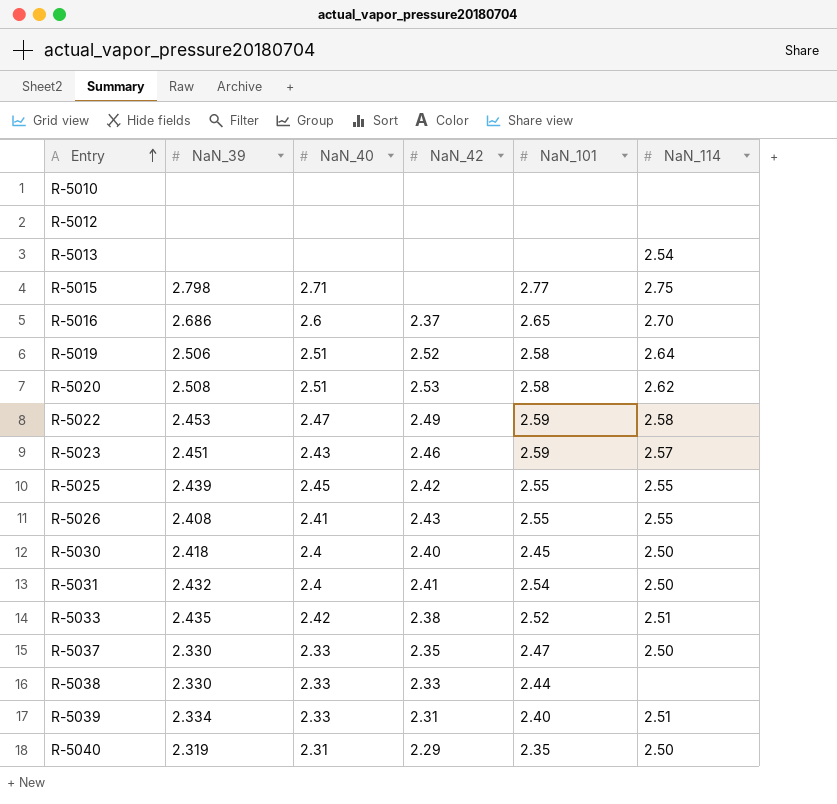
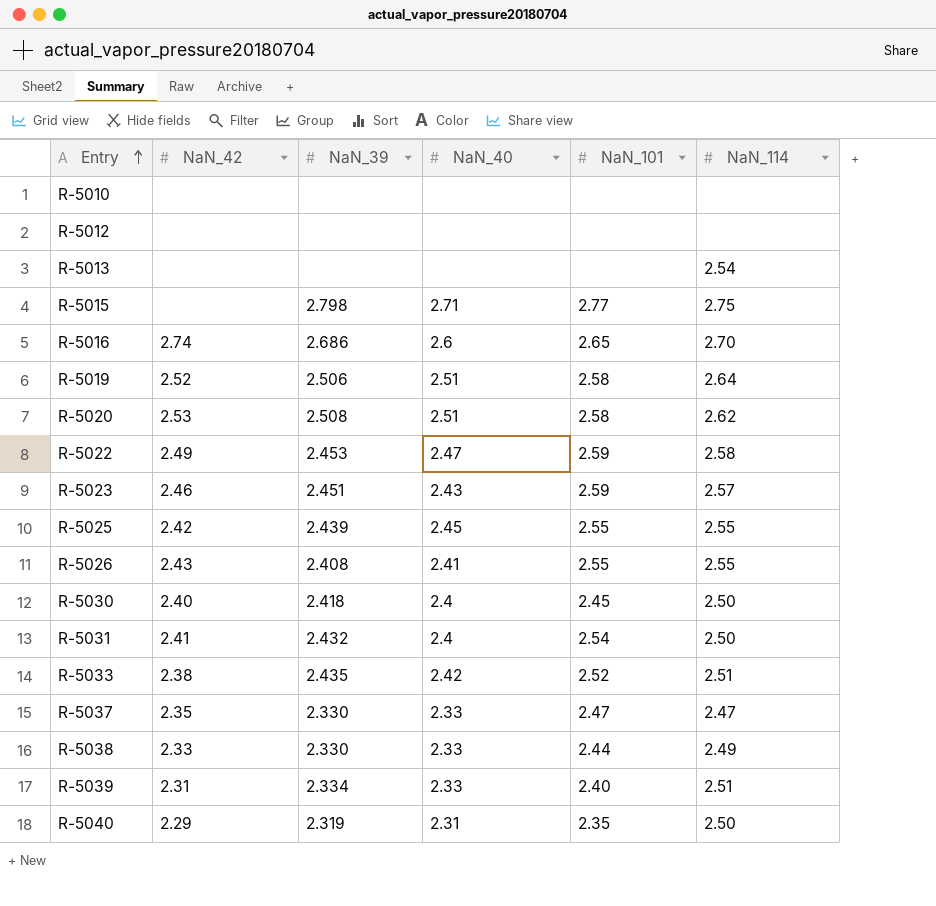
column NaN_42 | position: 4 -> 2
R-5016 | NaN_42: 2.37 -> 2.74
R-5037 | NaN_114: 2.50 -> 2.47
R-5038 | NaN_114: none -> 2.49

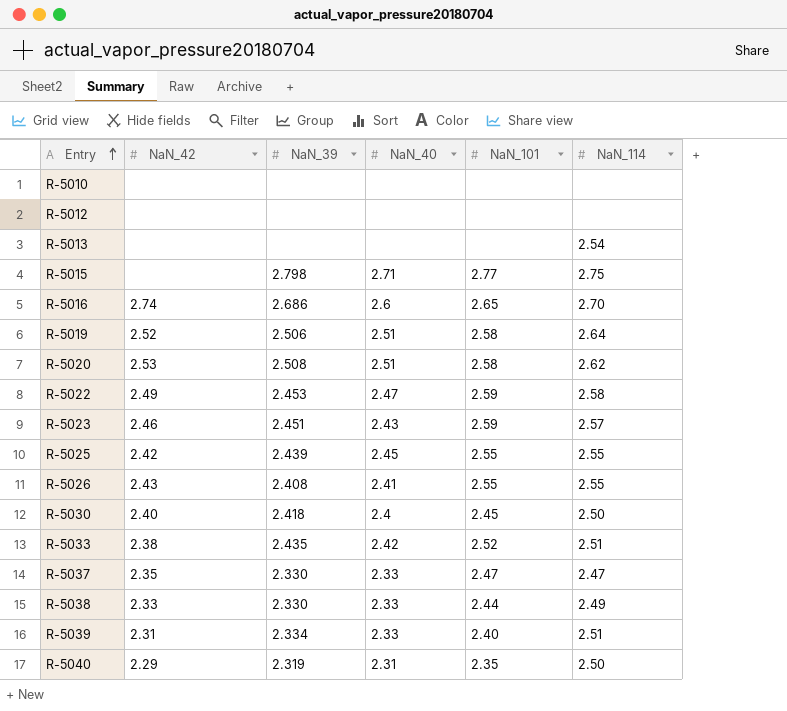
row R-5031: 2.41 | 2.432 | 2.4 | 2.54 | 2.50 -> none

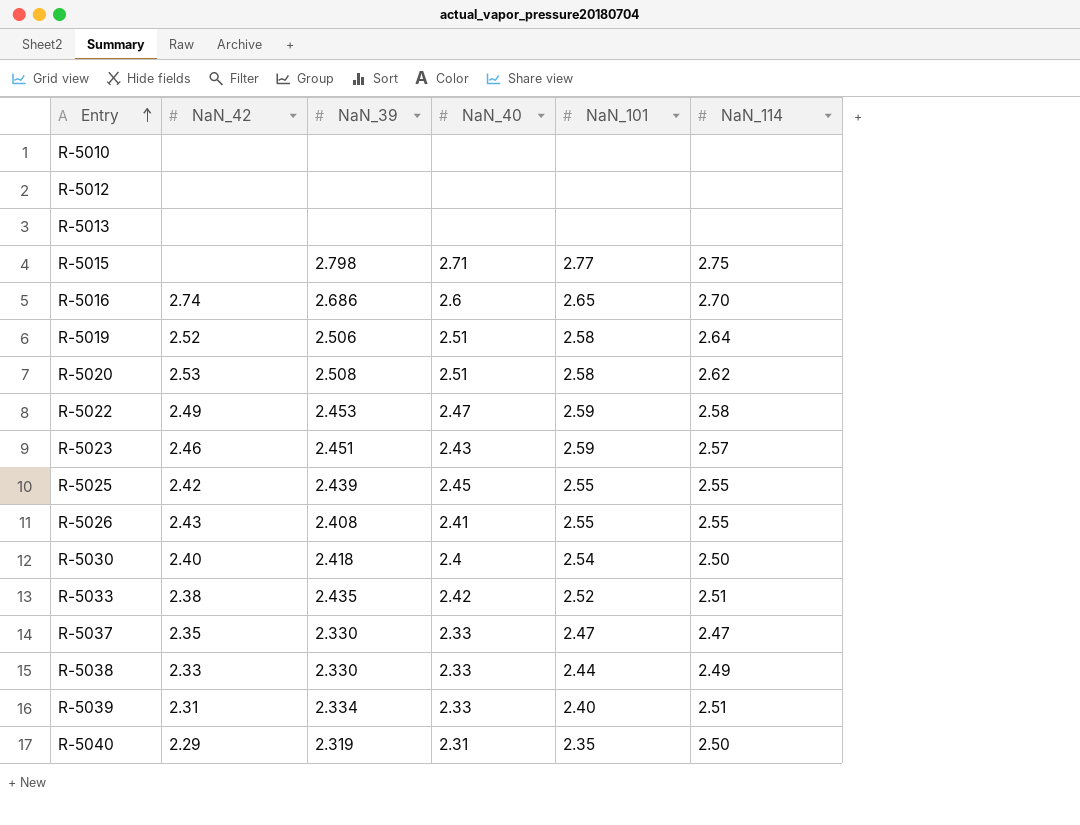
R-5013 | NaN_114: 2.54 -> none
R-5030 | NaN_101: 2.45 -> 2.54

